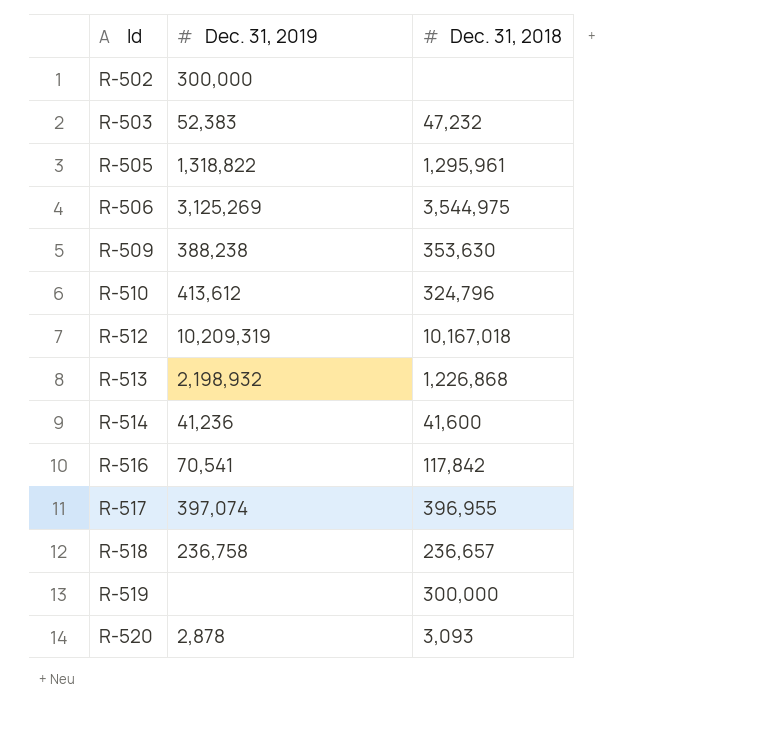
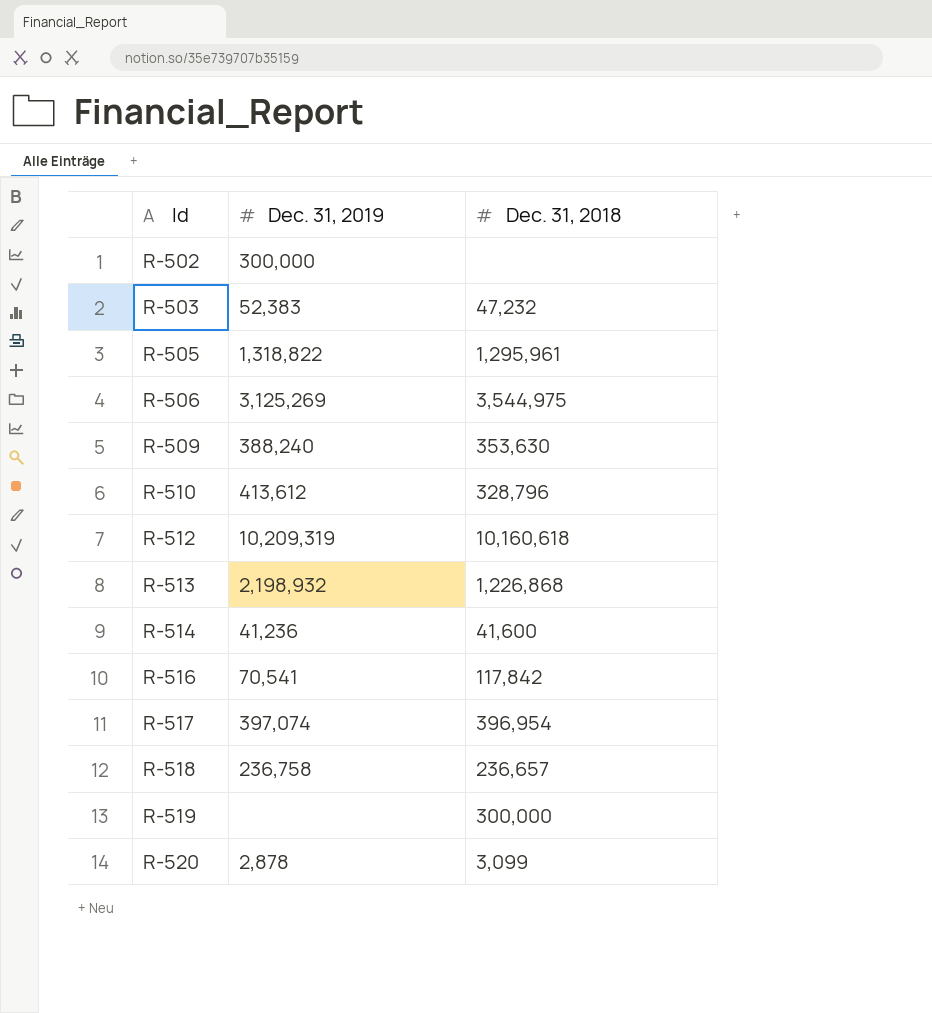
R-509 | Dec. 31, 2019: 388,238 -> 388,240
R-510 | Dec. 31, 2018: 324,796 -> 328,796
R-512 | Dec. 31, 2018: 10,167,018 -> 10,160,618
R-517 | Dec. 31, 2018: 396,955 -> 396,954
R-520 | Dec. 31, 2018: 3,093 -> 3,099

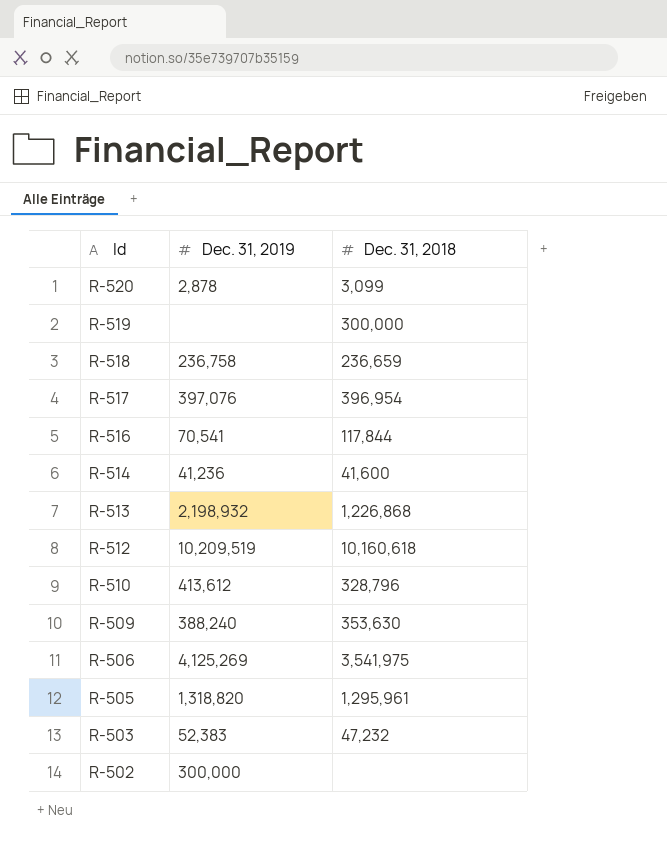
row order: Id ascending -> Id descending
R-518 | Dec. 31, 2018: 236,657 -> 236,659
R-517 | Dec. 31, 2019: 397,074 -> 397,076
R-516 | Dec. 31, 2018: 117,842 -> 117,844
R-512 | Dec. 31, 2019: 10,209,319 -> 10,209,519
R-506 | Dec. 31, 2019: 3,125,269 -> 4,125,269
R-506 | Dec. 31, 2018: 3,544,975 -> 3,541,975
R-505 | Dec. 31, 2019: 1,318,822 -> 1,318,820

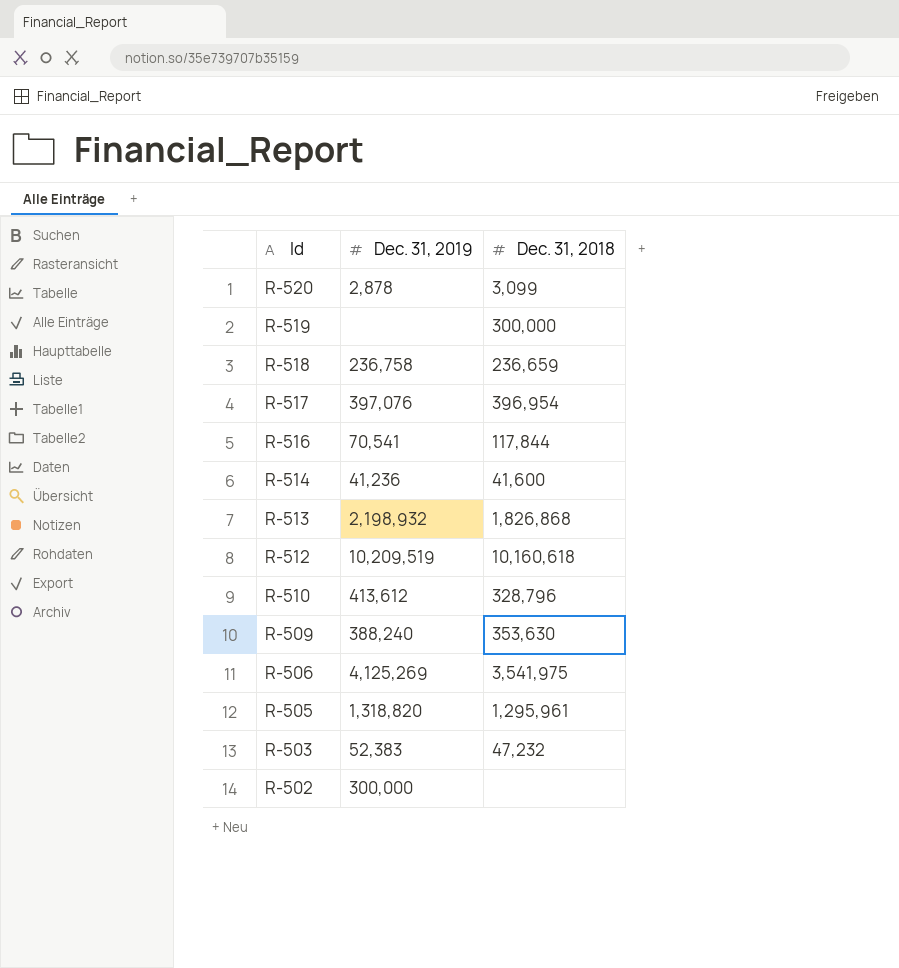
R-513 | Dec. 31, 2018: 1,226,868 -> 1,826,868

